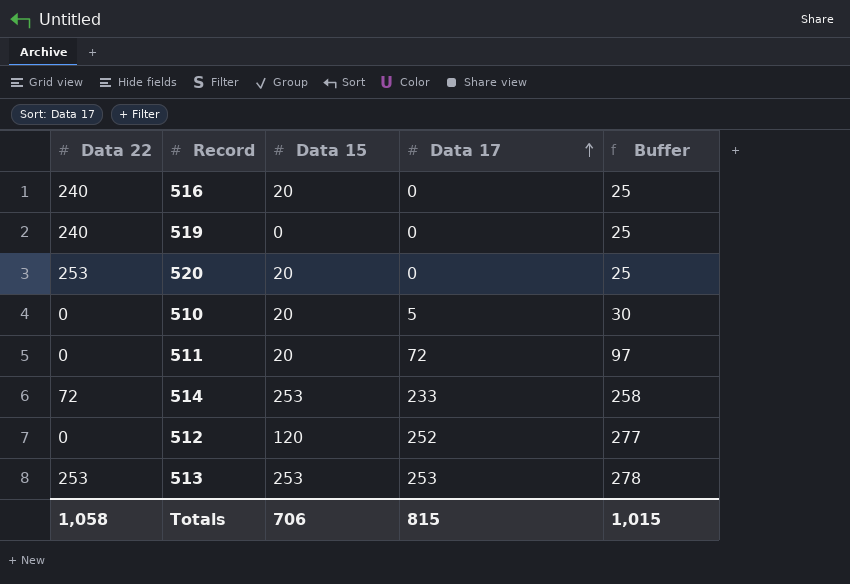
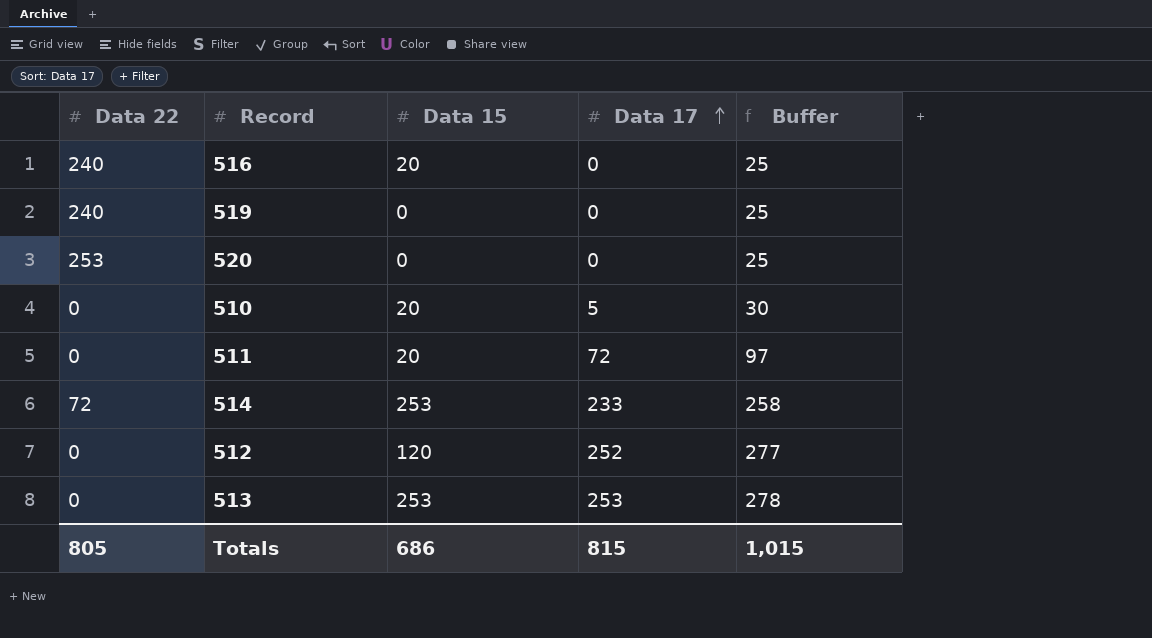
520 | Data 15: 20 -> 0
513 | Data 22: 253 -> 0
Totals | Data 22: 1,058 -> 805
Totals | Data 15: 706 -> 686

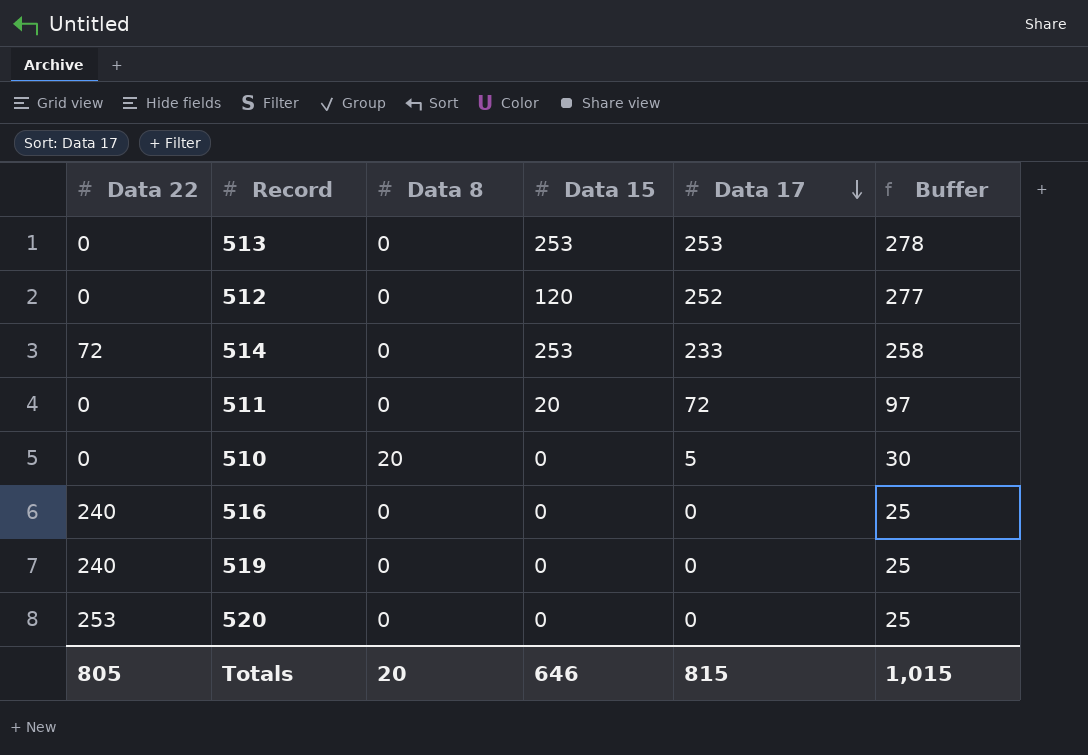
row order: Data 17 ascending -> Data 17 descending
column Data 8 | position: none -> 3
510 | Data 15: 20 -> 0
516 | Data 15: 20 -> 0
Totals | Data 15: 686 -> 646

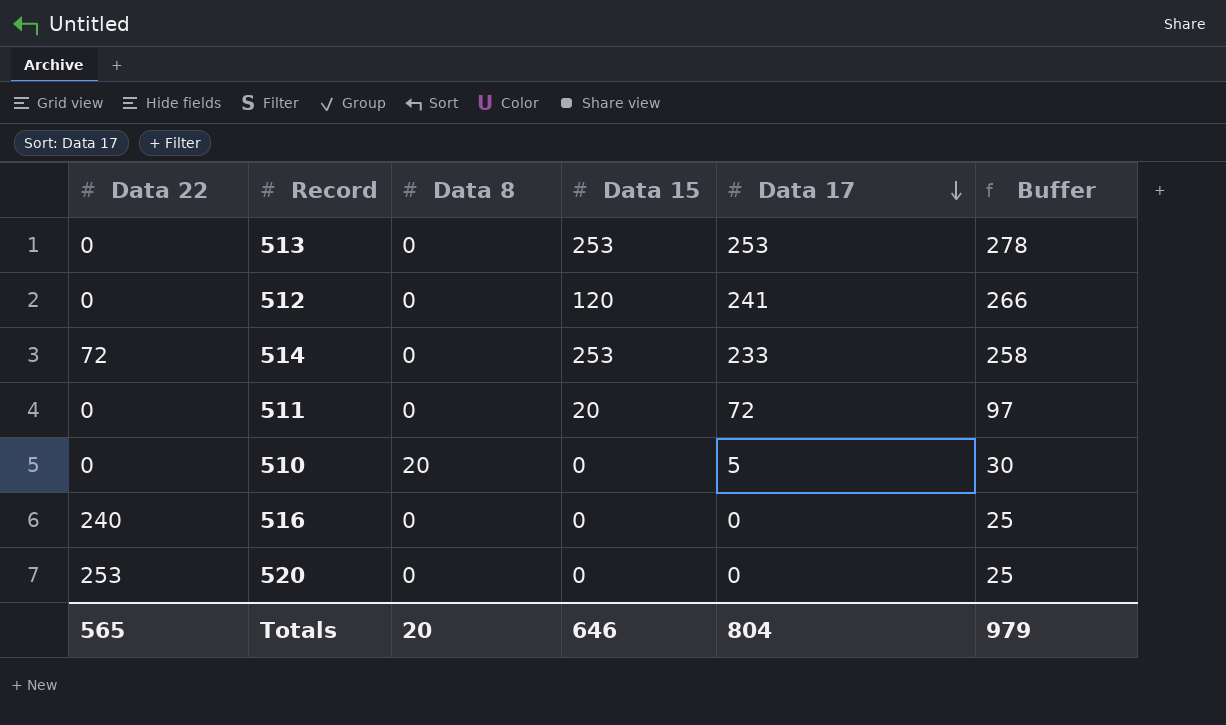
row 519: 240 | 0 | 0 | 0 | 25 -> none
512 | Data 17: 252 -> 241
512 | Buffer: 277 -> 266
Totals | Data 22: 805 -> 565
Totals | Data 17: 815 -> 804
Totals | Buffer: 1,015 -> 979

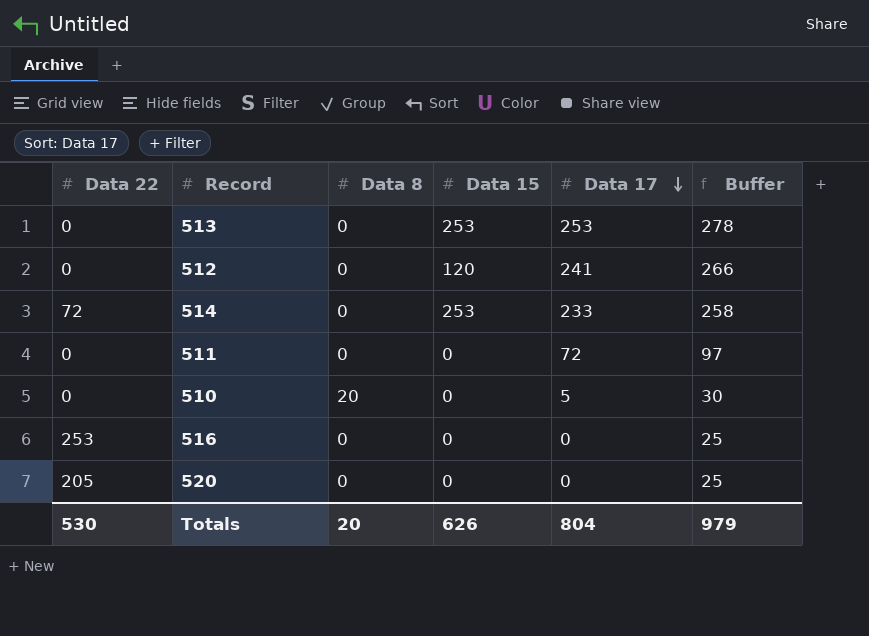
511 | Data 15: 20 -> 0
516 | Data 22: 240 -> 253
520 | Data 22: 253 -> 205
Totals | Data 22: 565 -> 530
Totals | Data 15: 646 -> 626

